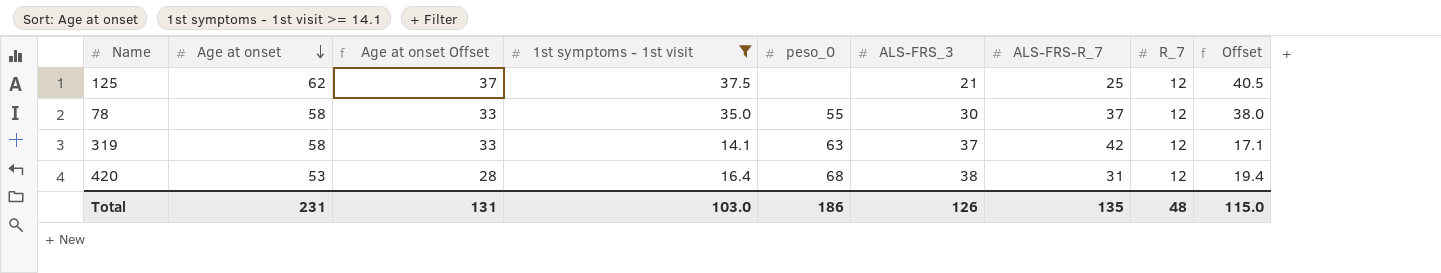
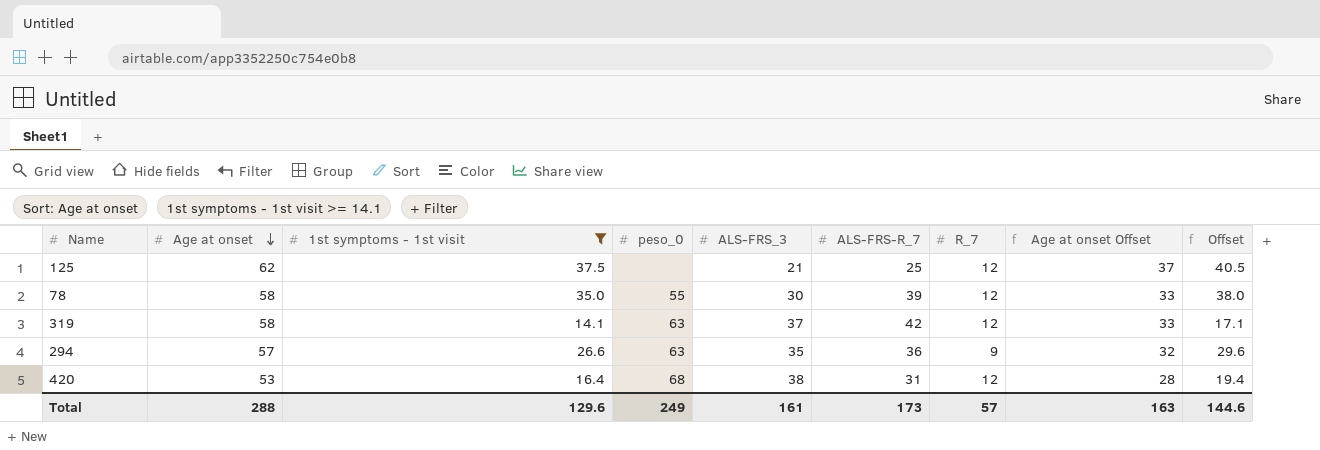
column Age at onset Offset | position: 3 -> 8
78 | ALS-FRS-R_7: 37 -> 39
row 294: none -> 57 | 26.6 | 63 | 35 | 36 | 9 | 32 | 29.6
Total | Age at onset: 231 -> 288
Total | 1st symptoms - 1st visit: 103.0 -> 129.6
Total | peso_0: 186 -> 249
Total | ALS-FRS_3: 126 -> 161
Total | ALS-FRS-R_7: 135 -> 173
Total | R_7: 48 -> 57
Total | Age at onset Offset: 131 -> 163
Total | Offset: 115.0 -> 144.6

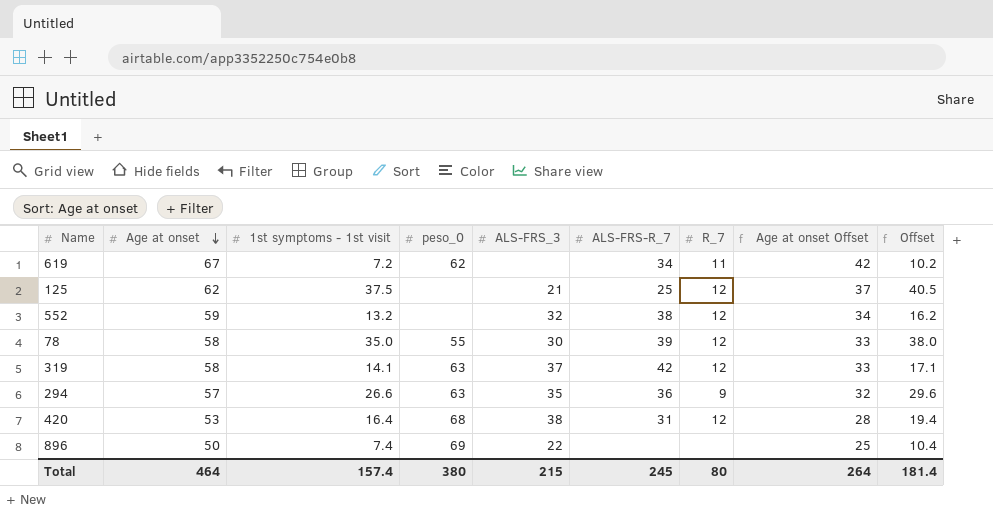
filter: 1st symptoms - 1st visit >= 14.1 -> none
Total | Age at onset: 288 -> 464
Total | 1st symptoms - 1st visit: 129.6 -> 157.4
Total | peso_0: 249 -> 380
Total | ALS-FRS_3: 161 -> 215
Total | ALS-FRS-R_7: 173 -> 245
Total | R_7: 57 -> 80
Total | Age at onset Offset: 163 -> 264
Total | Offset: 144.6 -> 181.4

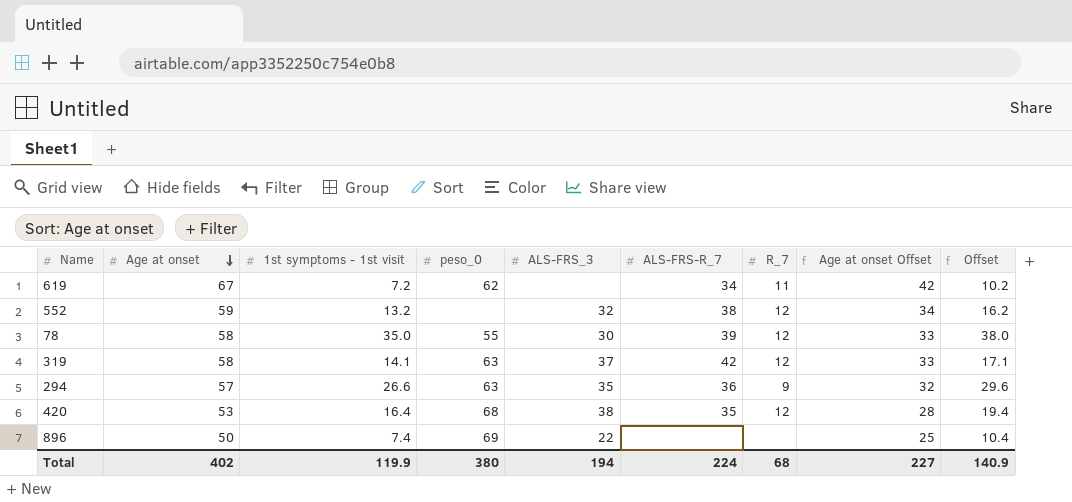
row 125: 62 | 37.5 | none | 21 | 25 | 12 | 37 | 40.5 -> none
420 | ALS-FRS-R_7: 31 -> 35
Total | Age at onset: 464 -> 402
Total | 1st symptoms - 1st visit: 157.4 -> 119.9
Total | ALS-FRS_3: 215 -> 194
Total | ALS-FRS-R_7: 245 -> 224
Total | R_7: 80 -> 68
Total | Age at onset Offset: 264 -> 227
Total | Offset: 181.4 -> 140.9

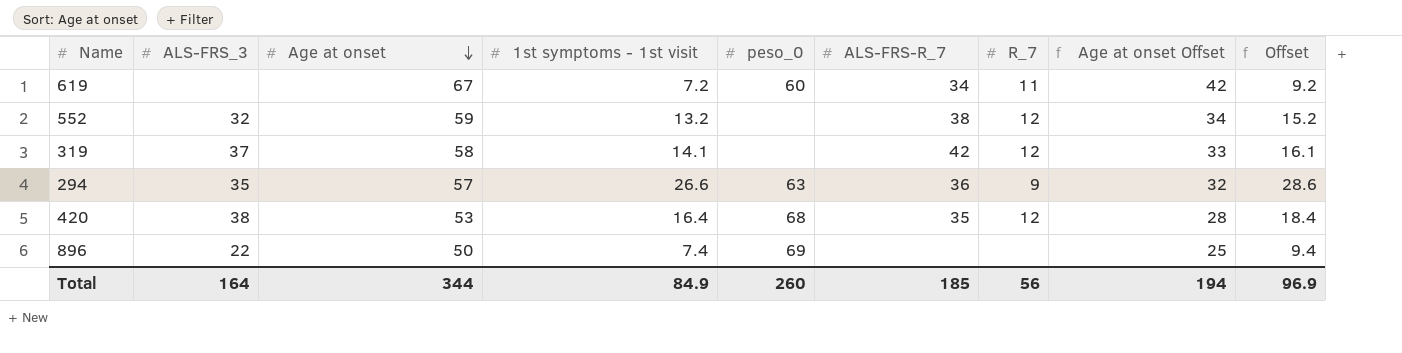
column ALS-FRS_3 | position: 5 -> 2
column Offset | formula: [1st symptoms - 1st visit] + 3 -> [1st symptoms - 1st visit] + 2
row 78: 58 | 35.0 | 55 | 30 | 39 | 12 | 33 | 38.0 -> none
619 | peso_0: 62 -> 60
319 | peso_0: 63 -> none
Total | ALS-FRS_3: 194 -> 164
Total | Age at onset: 402 -> 344
Total | 1st symptoms - 1st visit: 119.9 -> 84.9
Total | peso_0: 380 -> 260
Total | ALS-FRS-R_7: 224 -> 185
Total | R_7: 68 -> 56
Total | Age at onset Offset: 227 -> 194
Total | Offset: 140.9 -> 96.9

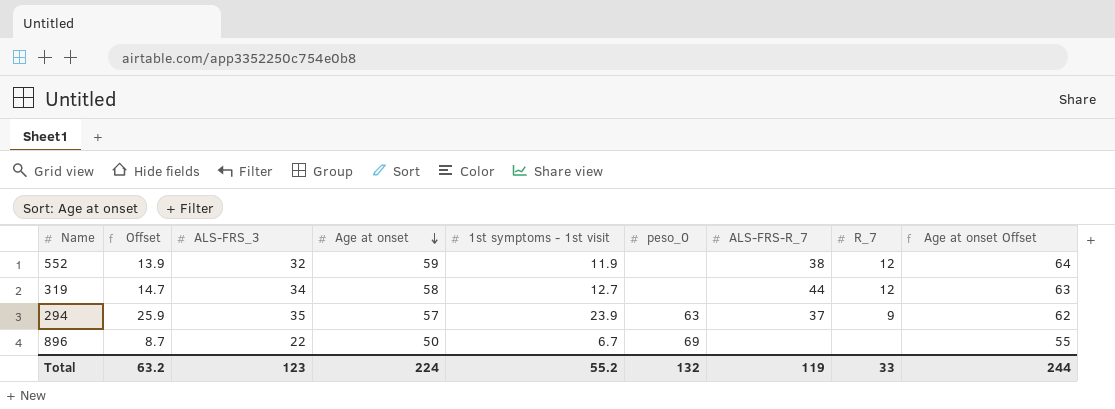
column Offset | position: 9 -> 2
column Age at onset Offset | formula: [Age at onset] - 25 -> [Age at onset] + 5
row 619: none | 67 | 7.2 | 60 | 34 | 11 | 42 | 9.2 -> none
row 420: 38 | 53 | 16.4 | 68 | 35 | 12 | 28 | 18.4 -> none
552 | Offset: 15.2 -> 13.9
552 | 1st symptoms - 1st visit: 13.2 -> 11.9
319 | Offset: 16.1 -> 14.7
319 | ALS-FRS_3: 37 -> 34
319 | 1st symptoms - 1st visit: 14.1 -> 12.7
319 | ALS-FRS-R_7: 42 -> 44
294 | Offset: 28.6 -> 25.9
294 | 1st symptoms - 1st visit: 26.6 -> 23.9
294 | ALS-FRS-R_7: 36 -> 37
896 | Offset: 9.4 -> 8.7
896 | 1st symptoms - 1st visit: 7.4 -> 6.7
Total | Offset: 96.9 -> 63.2
Total | ALS-FRS_3: 164 -> 123
Total | Age at onset: 344 -> 224
Total | 1st symptoms - 1st visit: 84.9 -> 55.2
Total | peso_0: 260 -> 132
Total | ALS-FRS-R_7: 185 -> 119
Total | R_7: 56 -> 33
Total | Age at onset Offset: 194 -> 244

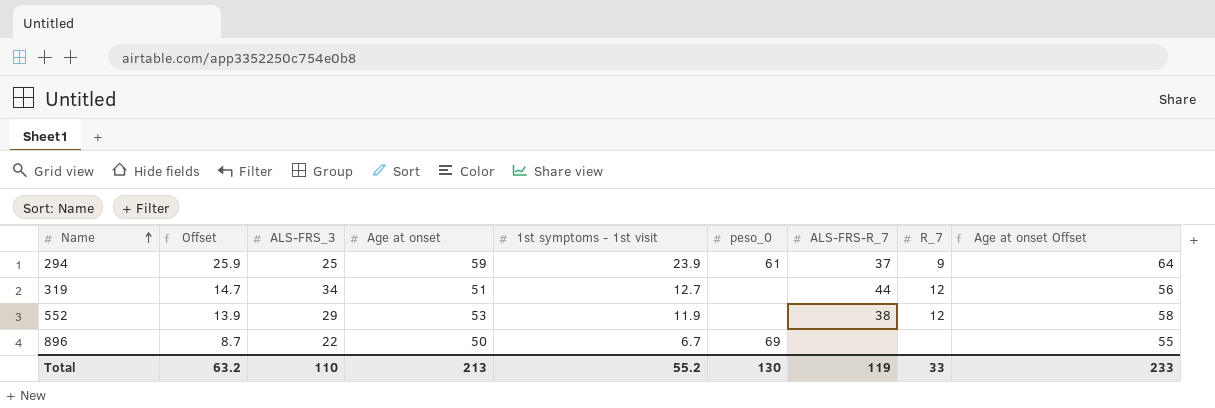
row order: Age at onset descending -> Name ascending
294 | ALS-FRS_3: 35 -> 25
294 | Age at onset: 57 -> 59
294 | peso_0: 63 -> 61
294 | Age at onset Offset: 62 -> 64
319 | Age at onset: 58 -> 51
319 | Age at onset Offset: 63 -> 56
552 | ALS-FRS_3: 32 -> 29
552 | Age at onset: 59 -> 53
552 | Age at onset Offset: 64 -> 58
Total | ALS-FRS_3: 123 -> 110
Total | Age at onset: 224 -> 213
Total | peso_0: 132 -> 130
Total | Age at onset Offset: 244 -> 233

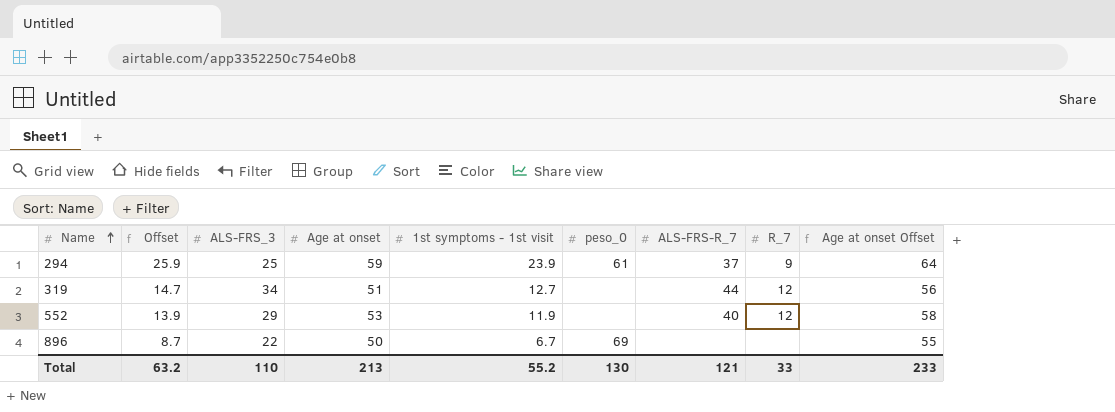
552 | ALS-FRS-R_7: 38 -> 40
Total | ALS-FRS-R_7: 119 -> 121

